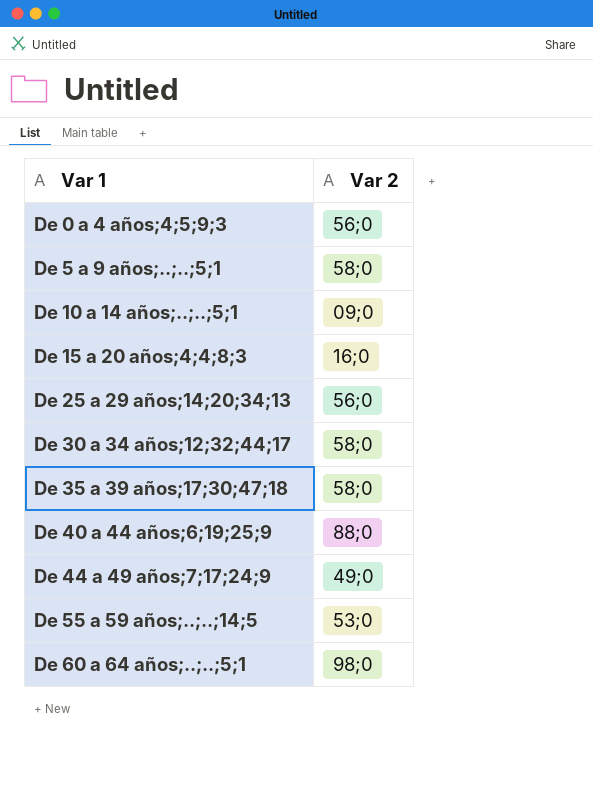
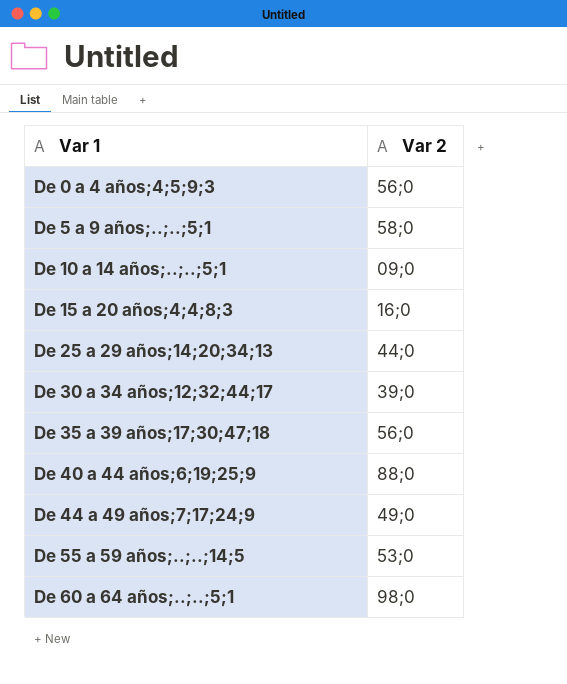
De 25 a 29 años;14;20;34;13 | Var 2: 56;0 -> 44;0
De 30 a 34 años;12;32;44;17 | Var 2: 58;0 -> 39;0
De 35 a 39 años;17;30;47;18 | Var 2: 58;0 -> 56;0

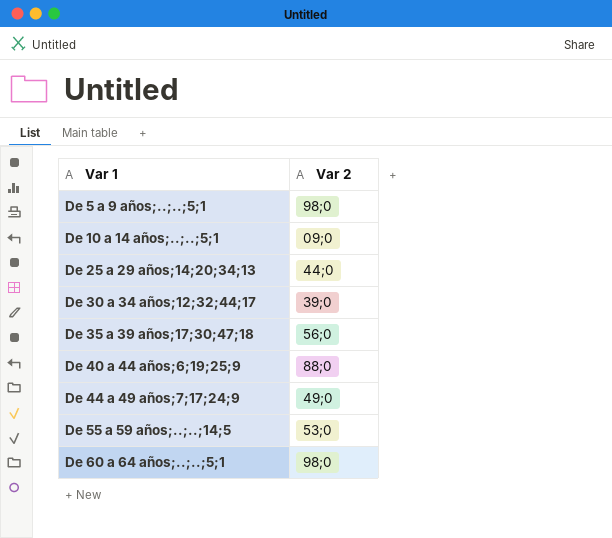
row De 0 a 4 años;4;5;9;3: 56;0 -> none
row De 15 a 20 años;4;4;8;3: 16;0 -> none
De 5 a 9 años;..;..;5;1 | Var 2: 58;0 -> 98;0

